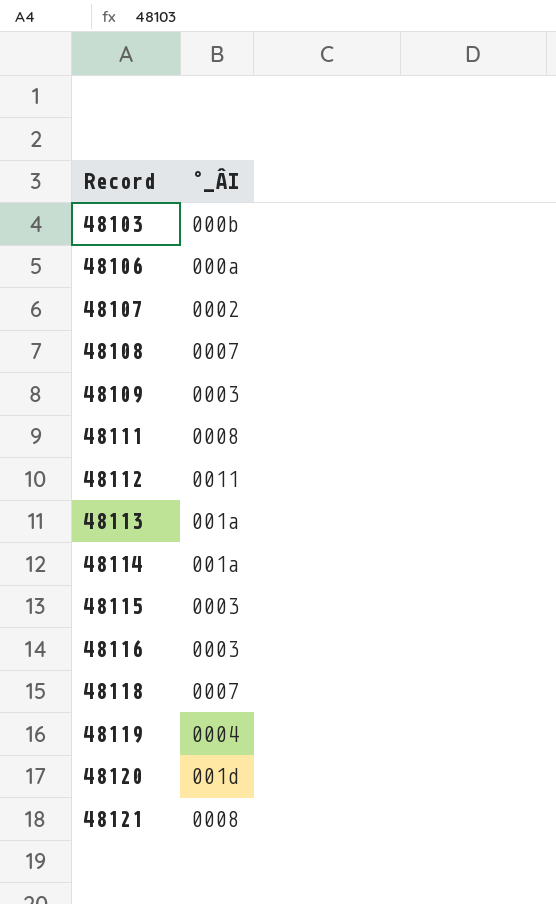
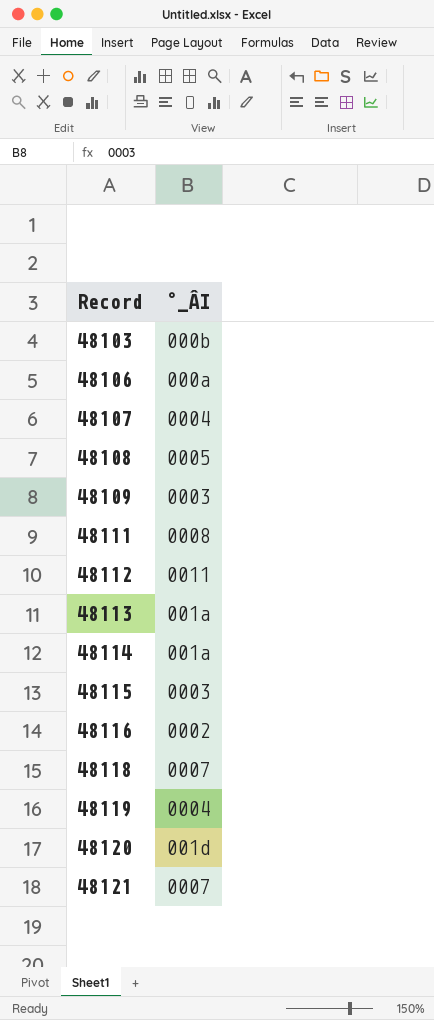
48107 | °_ÂI: 0002 -> 0004
48108 | °_ÂI: 0007 -> 0005
48116 | °_ÂI: 0003 -> 0002
48121 | °_ÂI: 0008 -> 0007

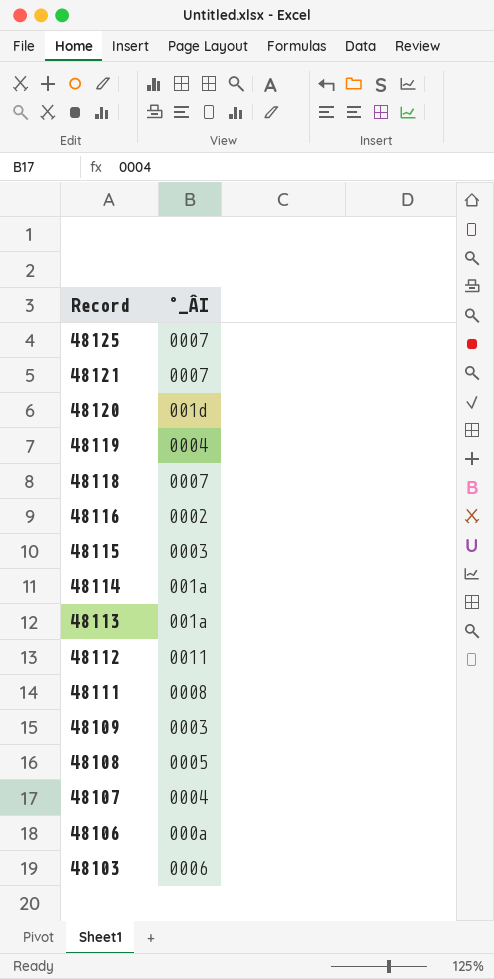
row order: Record ascending -> Record descending
row 48125: none -> 0007
48103 | °_ÂI: 000b -> 0006

